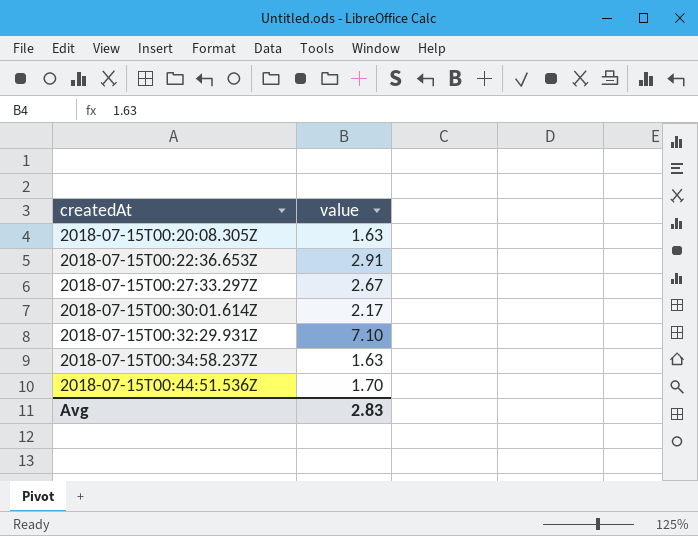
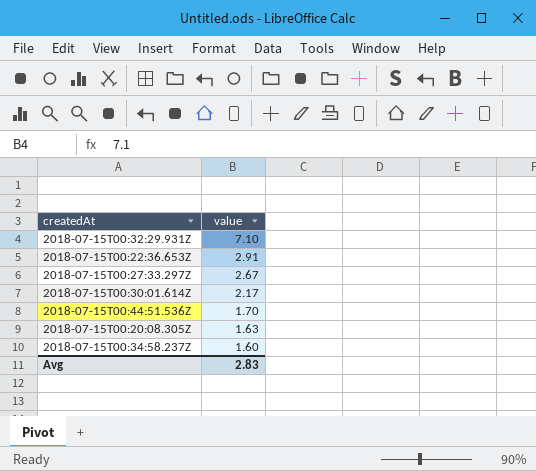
row order: createdAt ascending -> value descending
2018-07-15T00:34:58.237Z | value: 1.63 -> 1.60

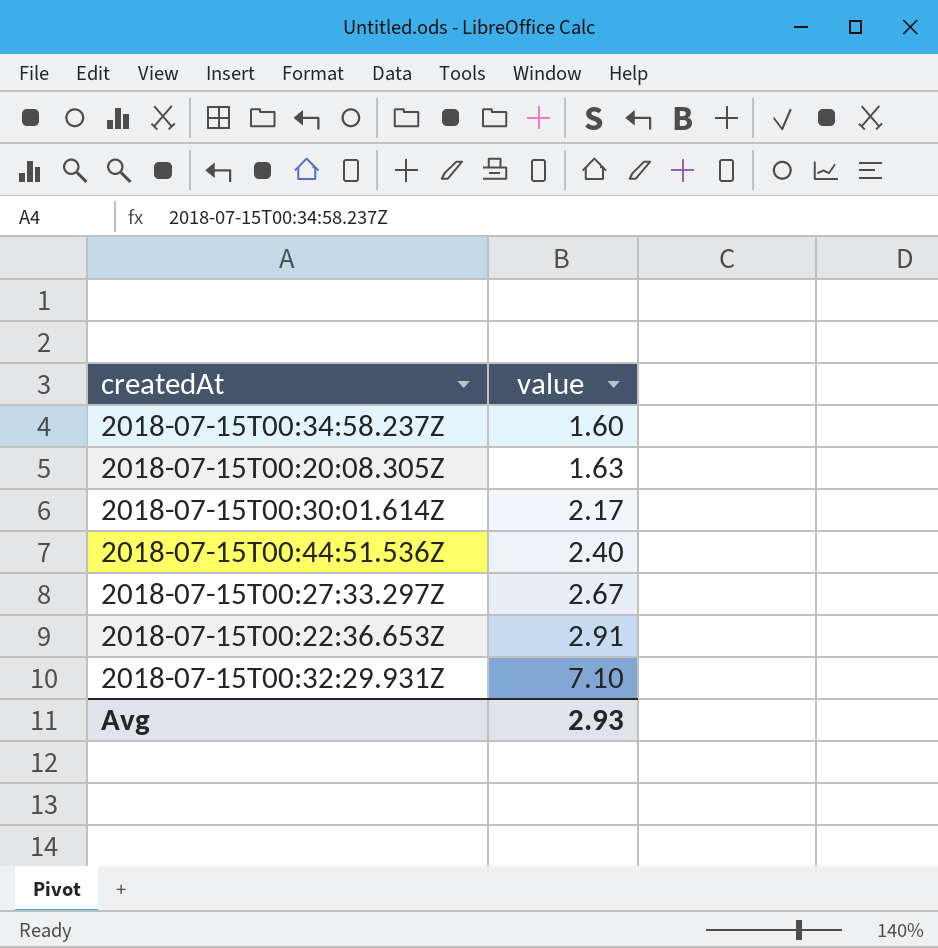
row order: value descending -> value ascending
2018-07-15T00:44:51.536Z | value: 1.70 -> 2.40
Avg | value: 2.83 -> 2.93

